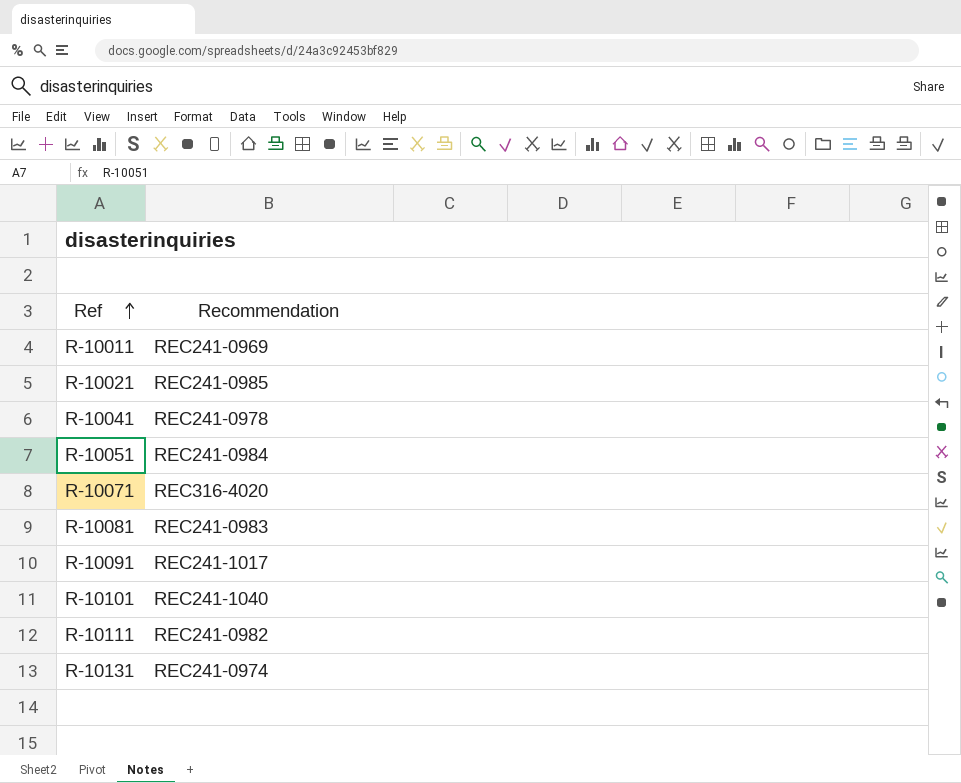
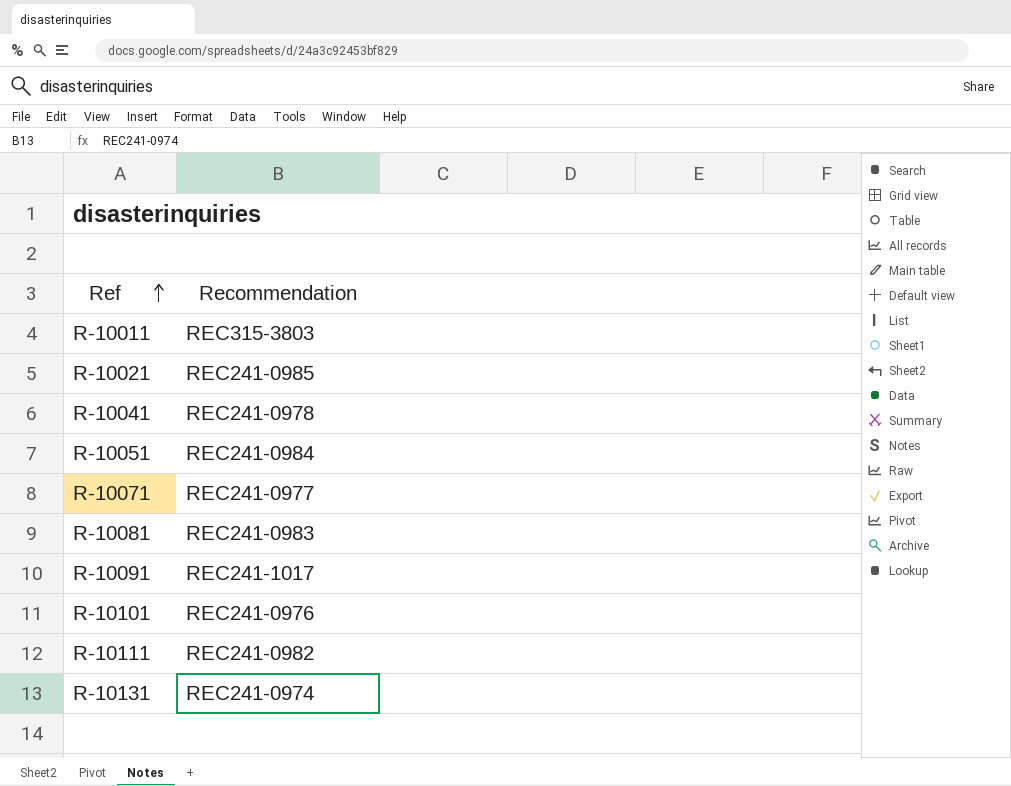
R-10011 | Recommendation: REC241-0969 -> REC315-3803
R-10071 | Recommendation: REC316-4020 -> REC241-0977
R-10101 | Recommendation: REC241-1040 -> REC241-0976

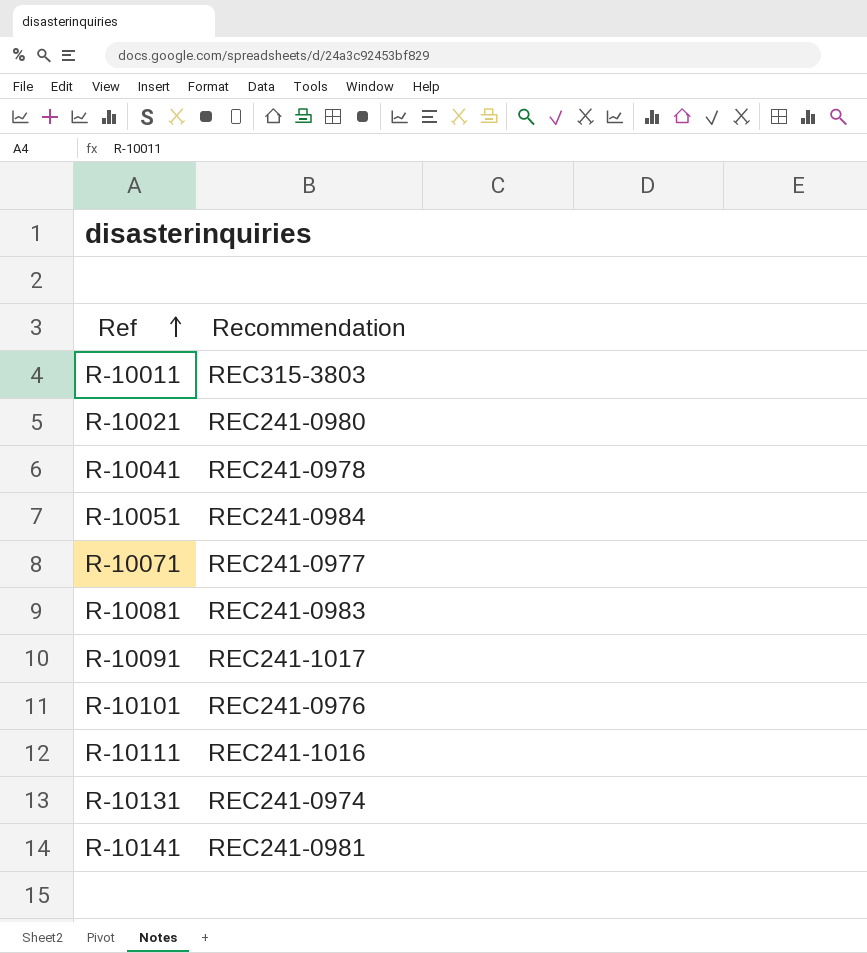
R-10021 | Recommendation: REC241-0985 -> REC241-0980
R-10111 | Recommendation: REC241-0982 -> REC241-1016
row R-10141: none -> REC241-0981

